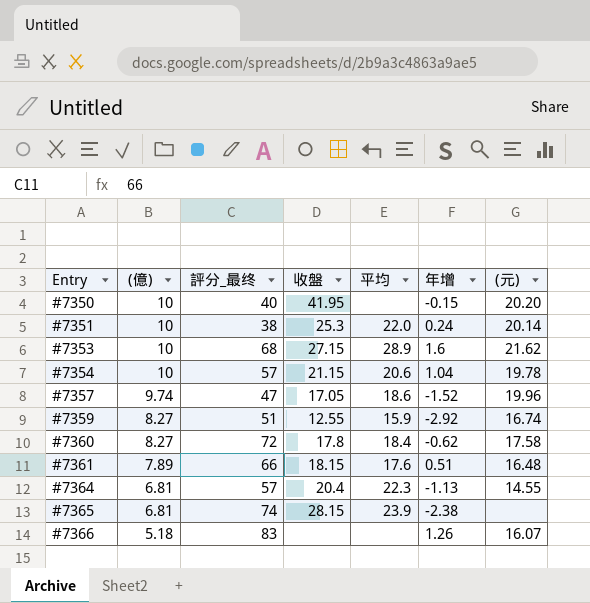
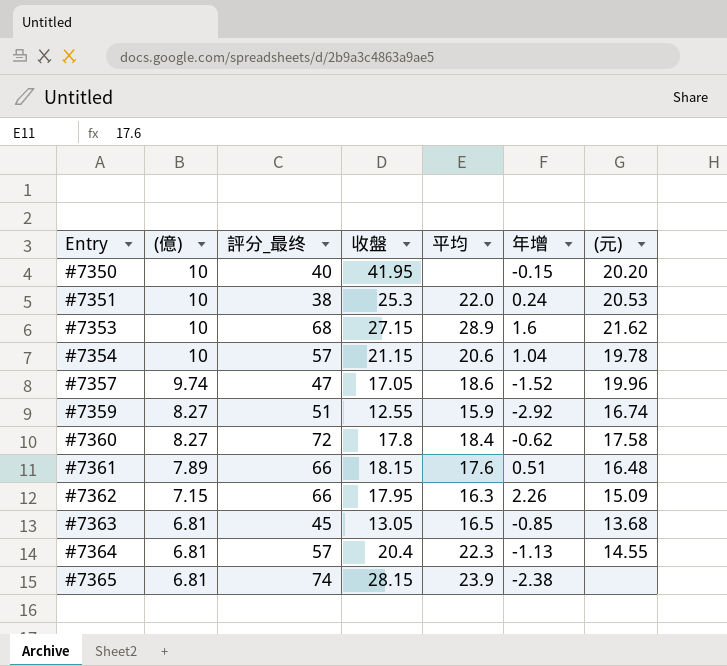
row #7366: 5.18 | 83 | none | none | 1.26 | 16.07 -> none
#7351 | (元): 20.14 -> 20.53
row #7362: none -> 7.15 | 66 | 17.95 | 16.3 | 2.26 | 15.09
row #7363: none -> 6.81 | 45 | 13.05 | 16.5 | -0.85 | 13.68

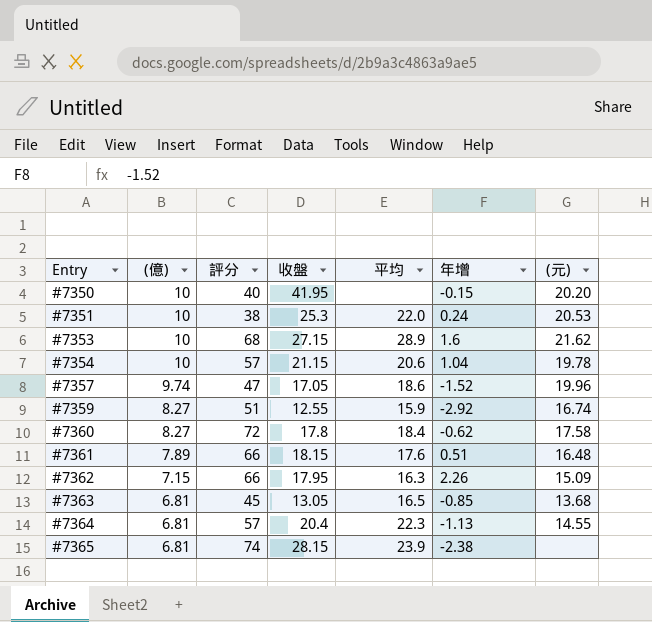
column name: 評分_最终 -> 評分

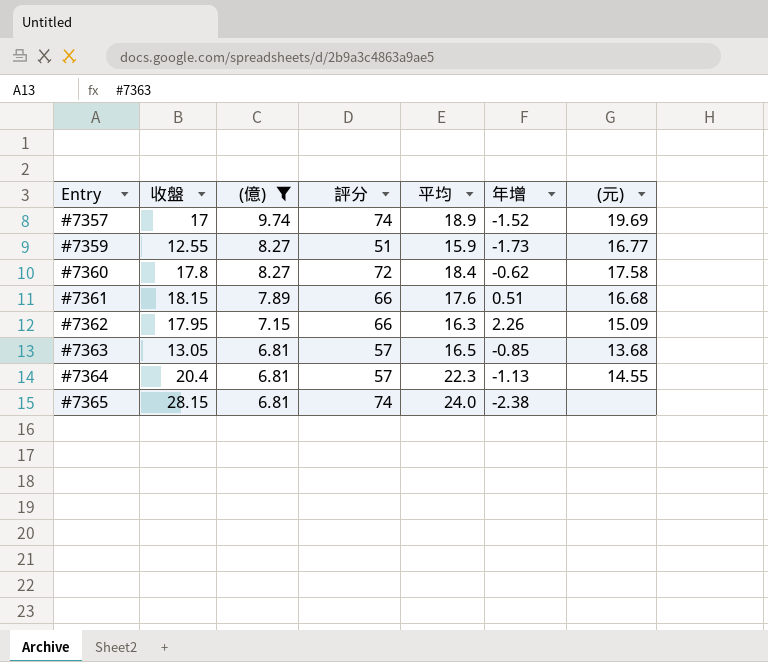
filter: none -> (億) != 10
column 收盤 | position: 4 -> 2
#7357 | 收盤: 17.05 -> 17
#7357 | 評分: 47 -> 74
#7357 | 平均: 18.6 -> 18.9
#7357 | (元): 19.96 -> 19.69
#7359 | 年增: -2.92 -> -1.73
#7359 | (元): 16.74 -> 16.77
#7361 | (元): 16.48 -> 16.68
#7363 | 評分: 45 -> 57
#7365 | 平均: 23.9 -> 24.0

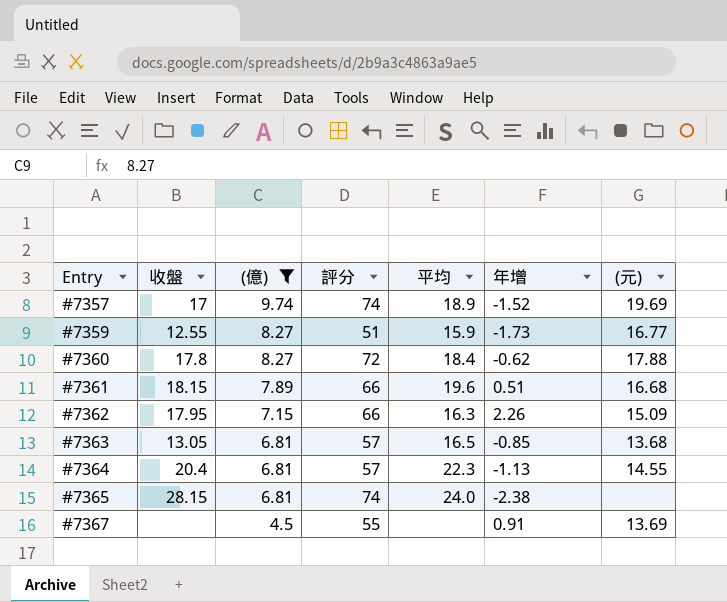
#7360 | (元): 17.58 -> 17.88
#7361 | 平均: 17.6 -> 19.6
row #7367: none -> none | 4.5 | 55 | none | 0.91 | 13.69

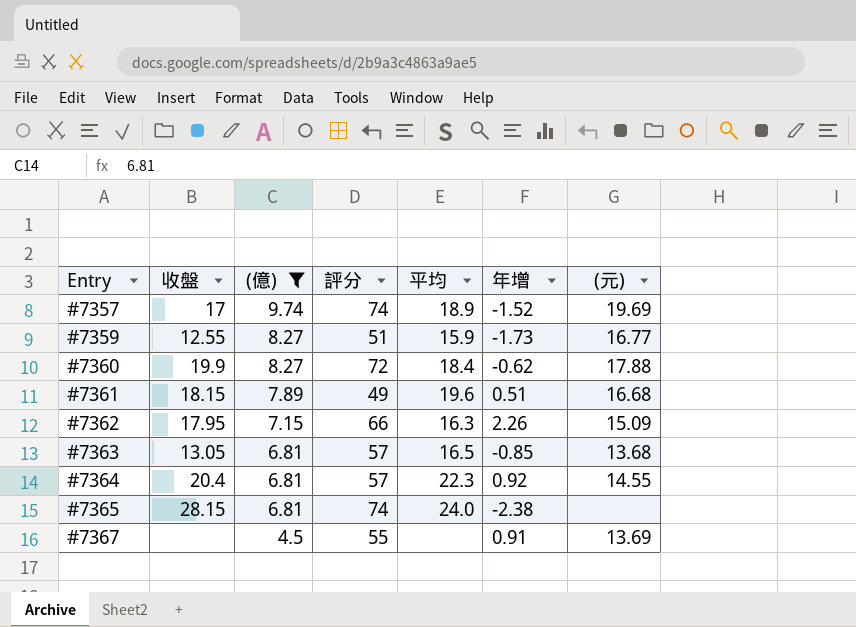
#7360 | 收盤: 17.8 -> 19.9
#7361 | 評分: 66 -> 49
#7364 | 年增: -1.13 -> 0.92

